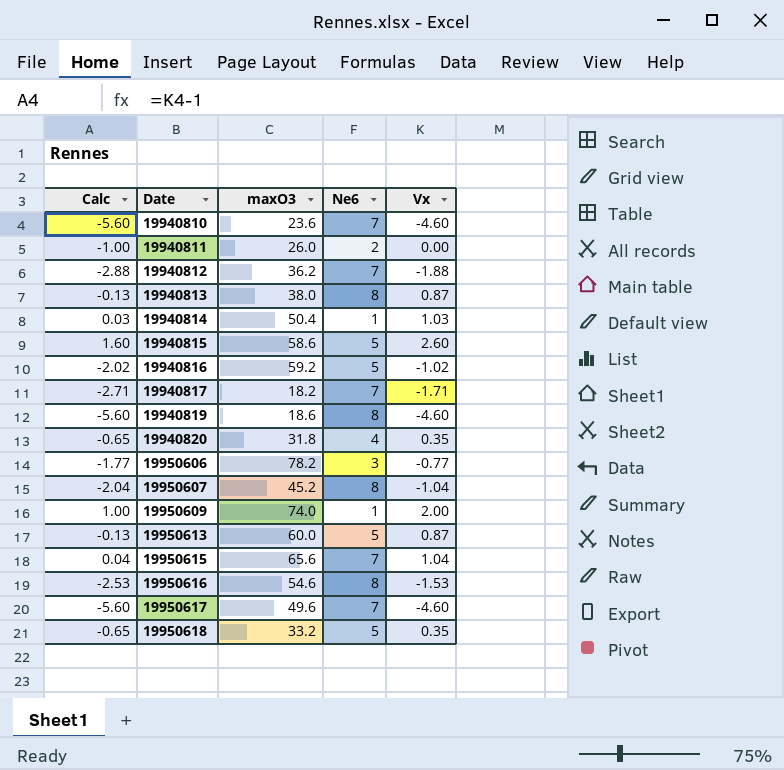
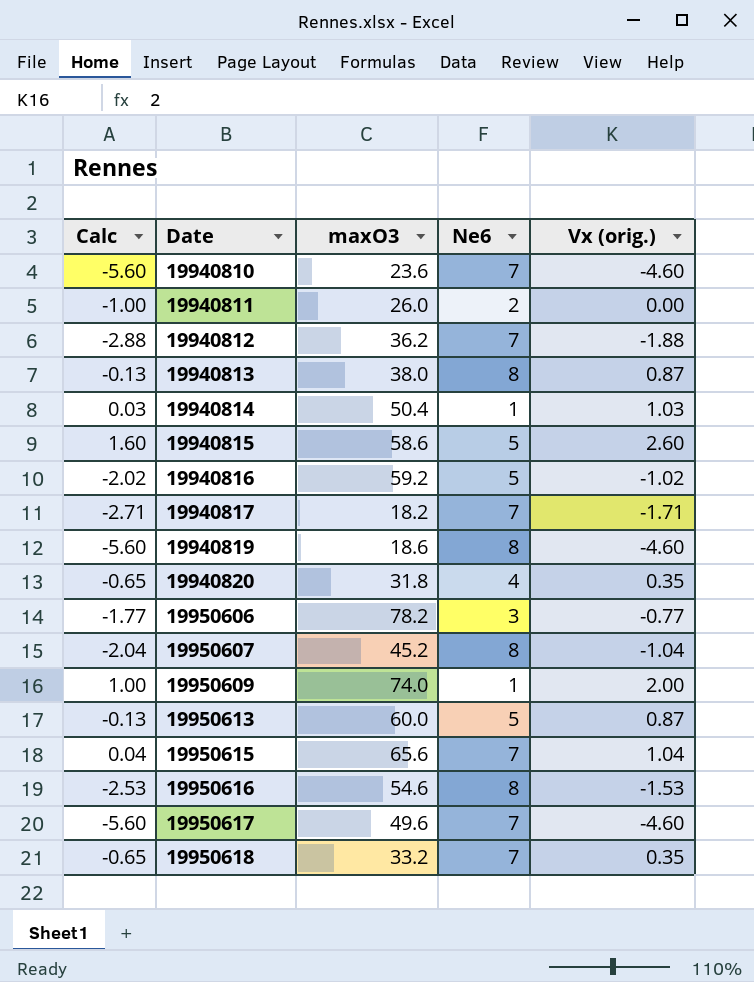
column name: Vx -> Vx (orig.)
19950618 | Ne6: 5 -> 7

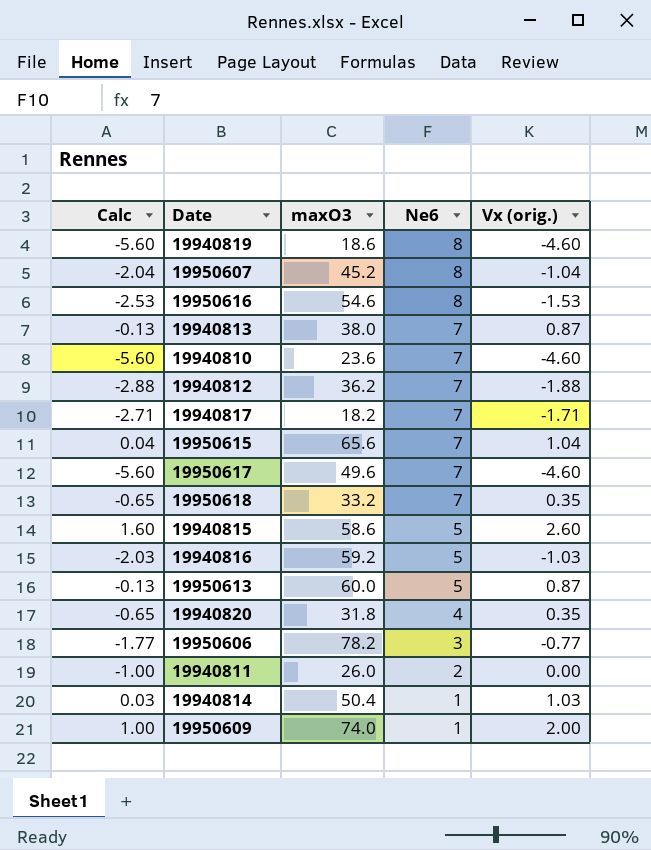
row order: Date ascending -> Ne6 descending
19940813 | Ne6: 8 -> 7
19940816 | Calc: -2.02 -> -2.03
19940816 | Vx (orig.): -1.02 -> -1.03

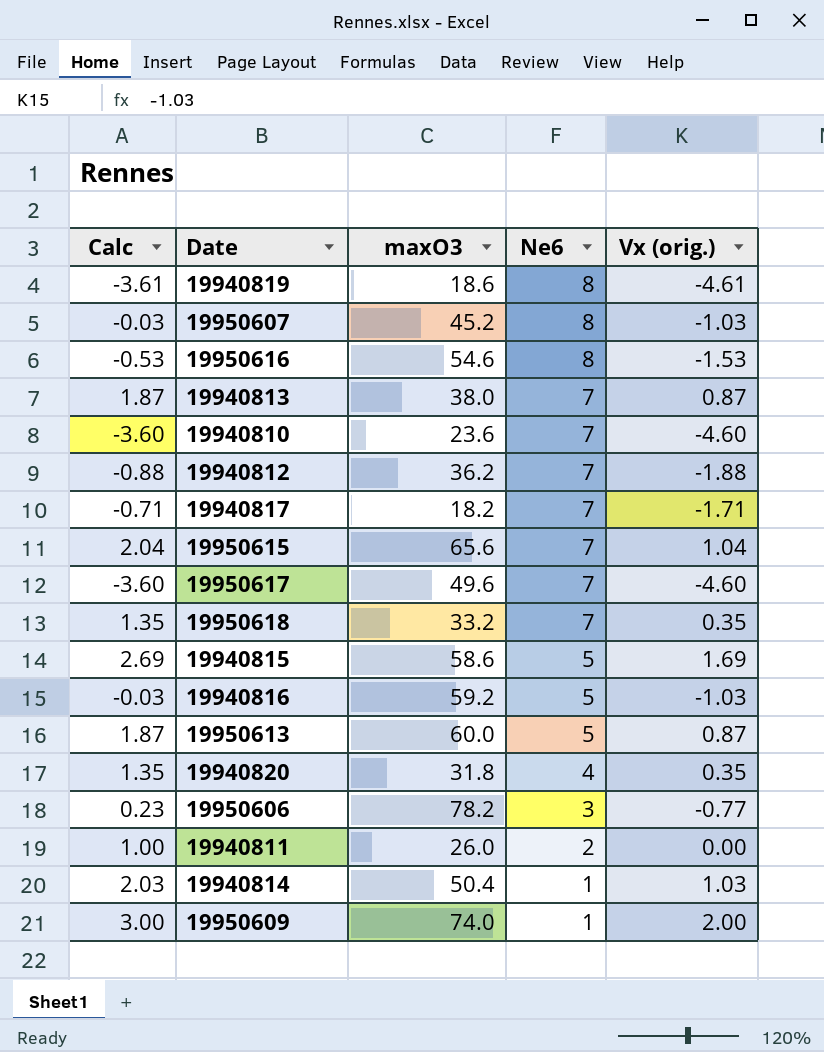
column Calc | formula: [Vx (orig.)] - 1 -> [Vx (orig.)] + 1
19940819 | Vx (orig.): -4.60 -> -4.61
19950607 | Vx (orig.): -1.04 -> -1.03
19940815 | Vx (orig.): 2.60 -> 1.69

